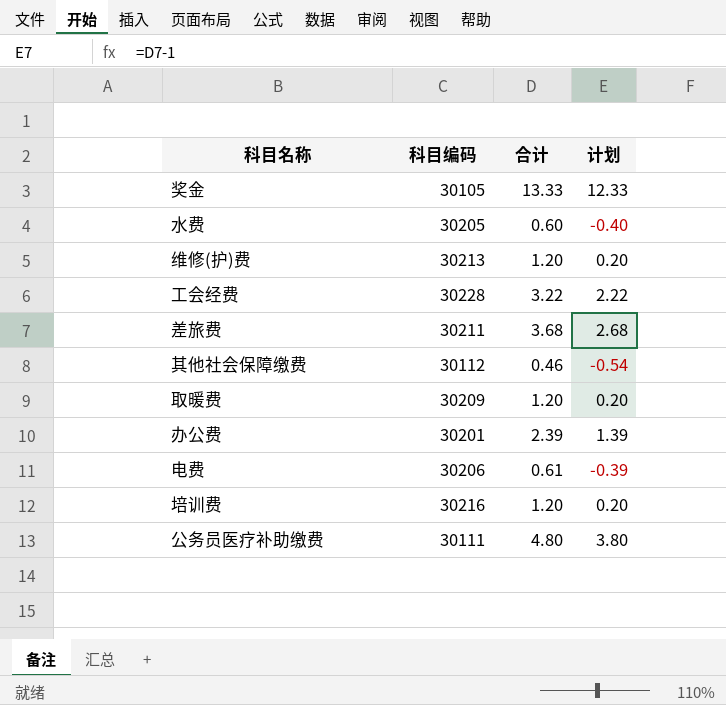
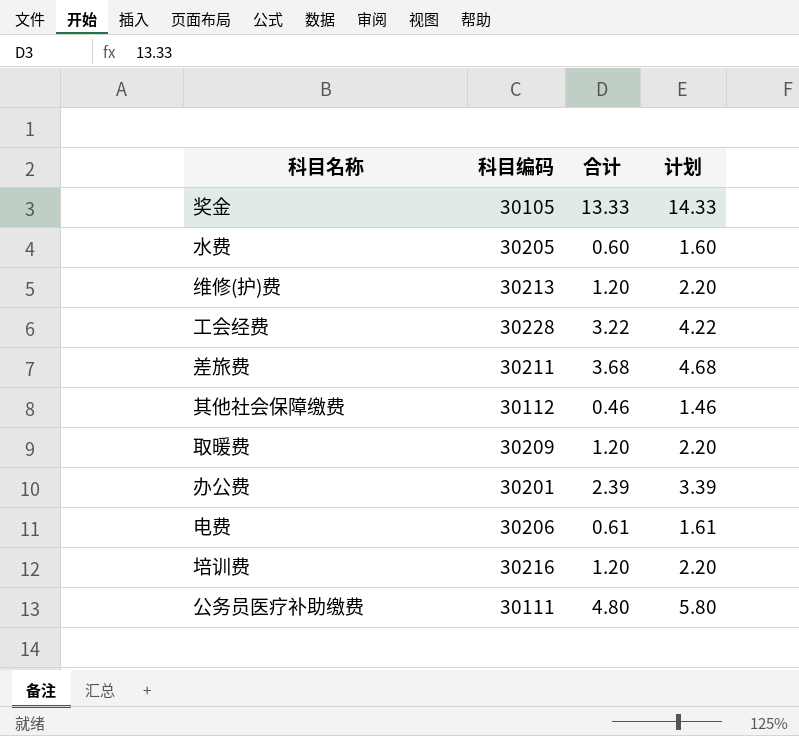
column 计划 | formula: [合计] - 1 -> [合计] + 1

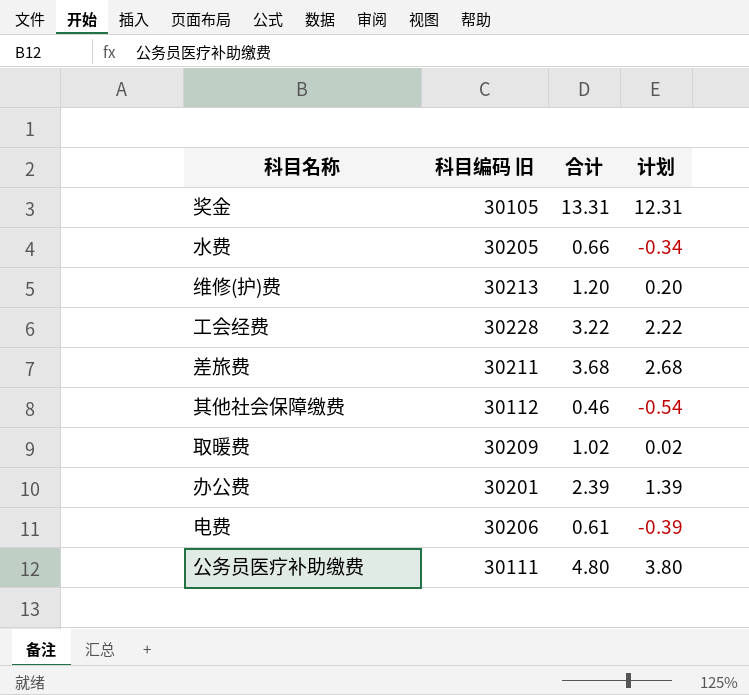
column name: 科目编码 -> 科目编码 旧
column 计划 | formula: [合计] + 1 -> [合计] - 1
row 培训费: 30216 | 1.20 | 2.20 -> none
奖金 | 合计: 13.33 -> 13.31
水费 | 合计: 0.60 -> 0.66
取暖费 | 合计: 1.20 -> 1.02

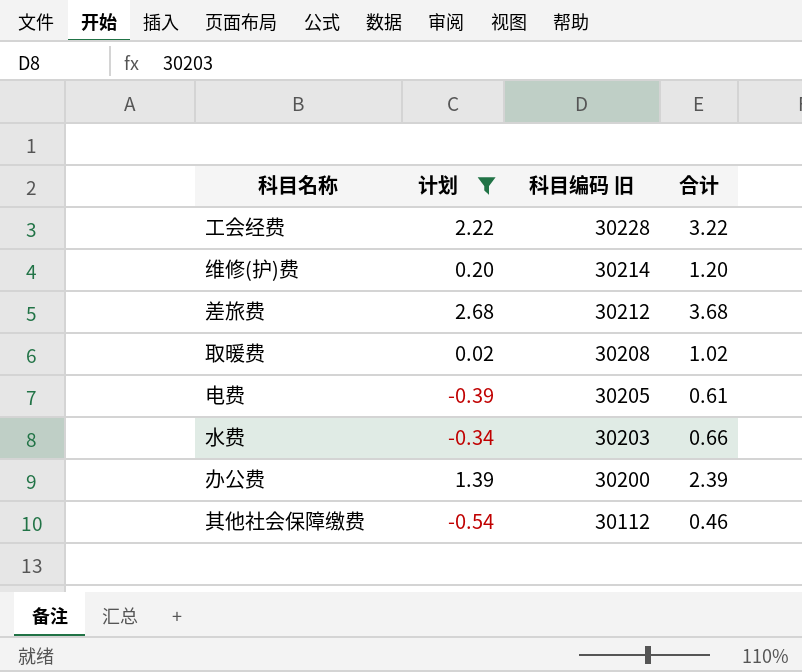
filter: none -> 计划 <= 2.68
row order: none -> 科目编码 旧 descending
column 计划 | position: 4 -> 2
维修(护)费 | 科目编码 旧: 30213 -> 30214
差旅费 | 科目编码 旧: 30211 -> 30212
取暖费 | 科目编码 旧: 30209 -> 30208
电费 | 科目编码 旧: 30206 -> 30205
水费 | 科目编码 旧: 30205 -> 30203
办公费 | 科目编码 旧: 30201 -> 30200

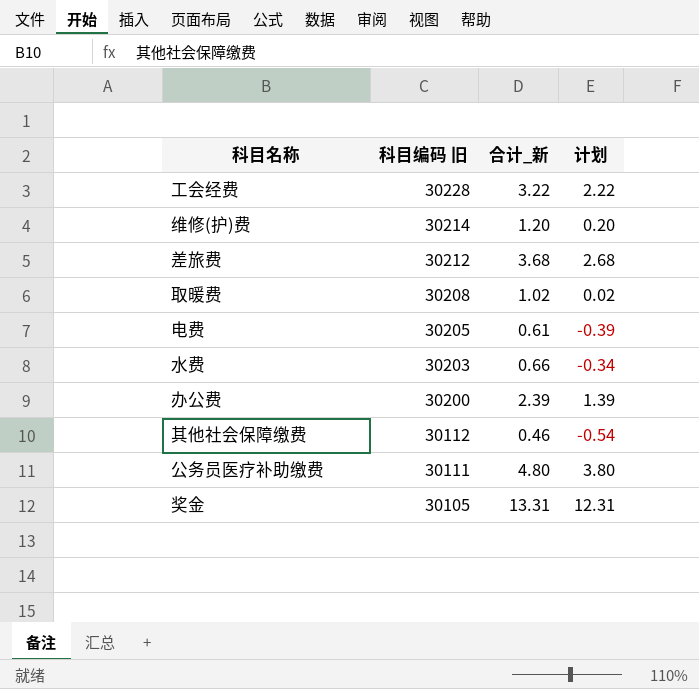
filter: 计划 <= 2.68 -> none
column name: 合计 -> 合计_新
column 计划 | position: 2 -> 4

